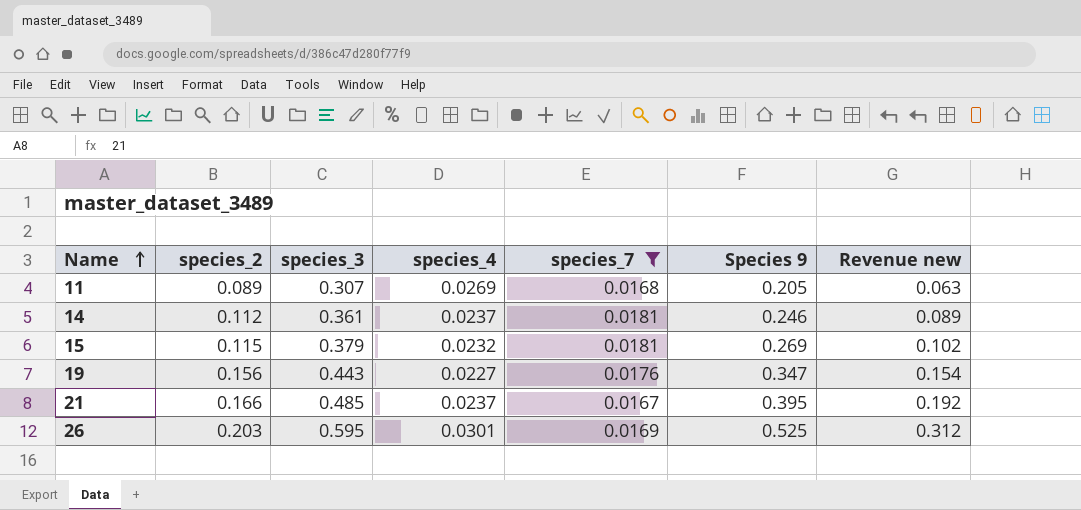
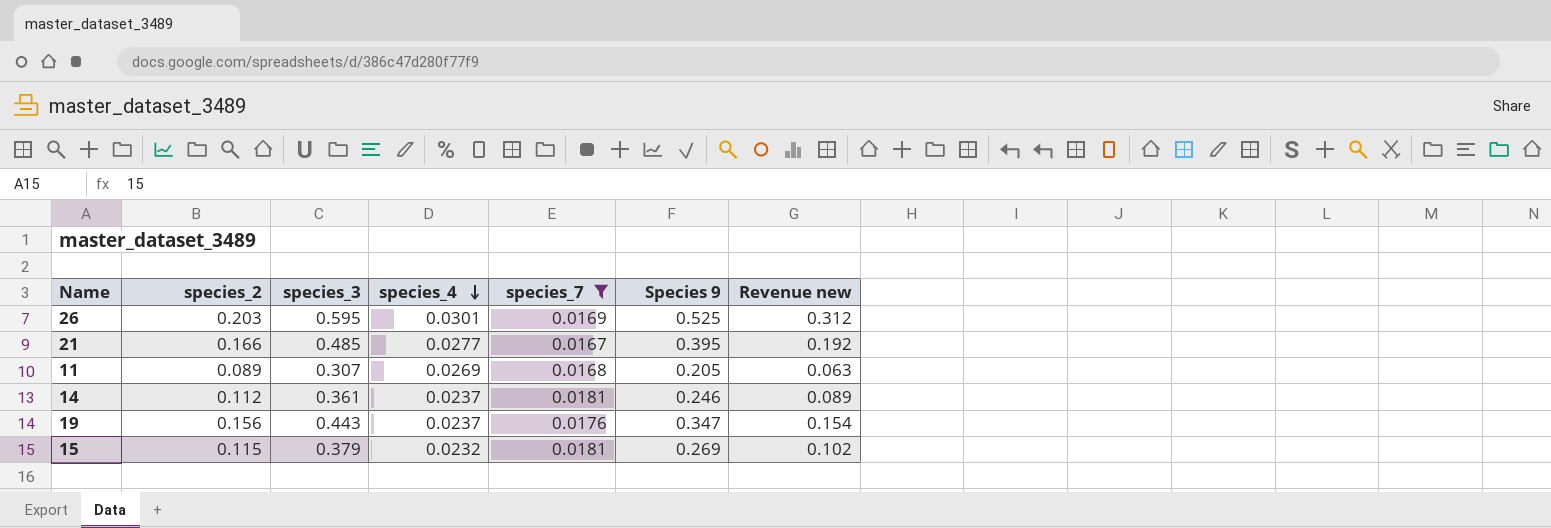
row order: Name ascending -> species_4 descending
21 | species_4: 0.0237 -> 0.0277
19 | species_4: 0.0227 -> 0.0237

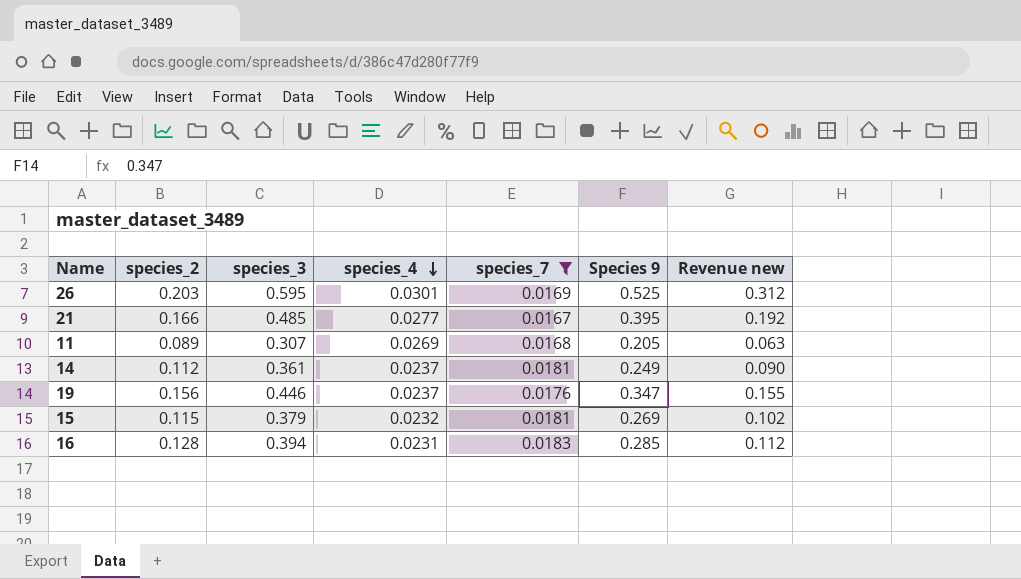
14 | Species 9: 0.246 -> 0.249
14 | Revenue new: 0.089 -> 0.090
19 | species_3: 0.443 -> 0.446
19 | Revenue new: 0.154 -> 0.155
row 16: none -> 0.128 | 0.394 | 0.0231 | 0.0183 | 0.285 | 0.112

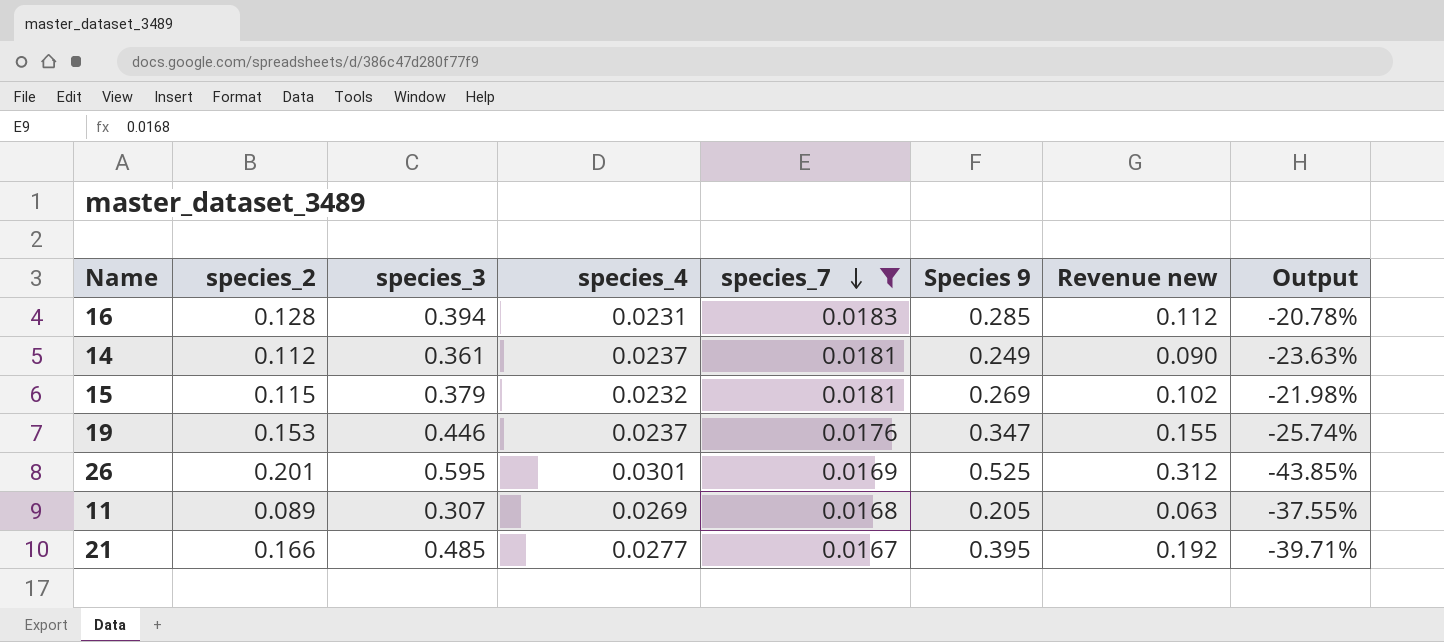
row order: species_4 descending -> species_7 descending
column Output | formula: none -> ([species_7] - [species_4]) / [species_4]
19 | species_2: 0.156 -> 0.153
26 | species_2: 0.203 -> 0.201

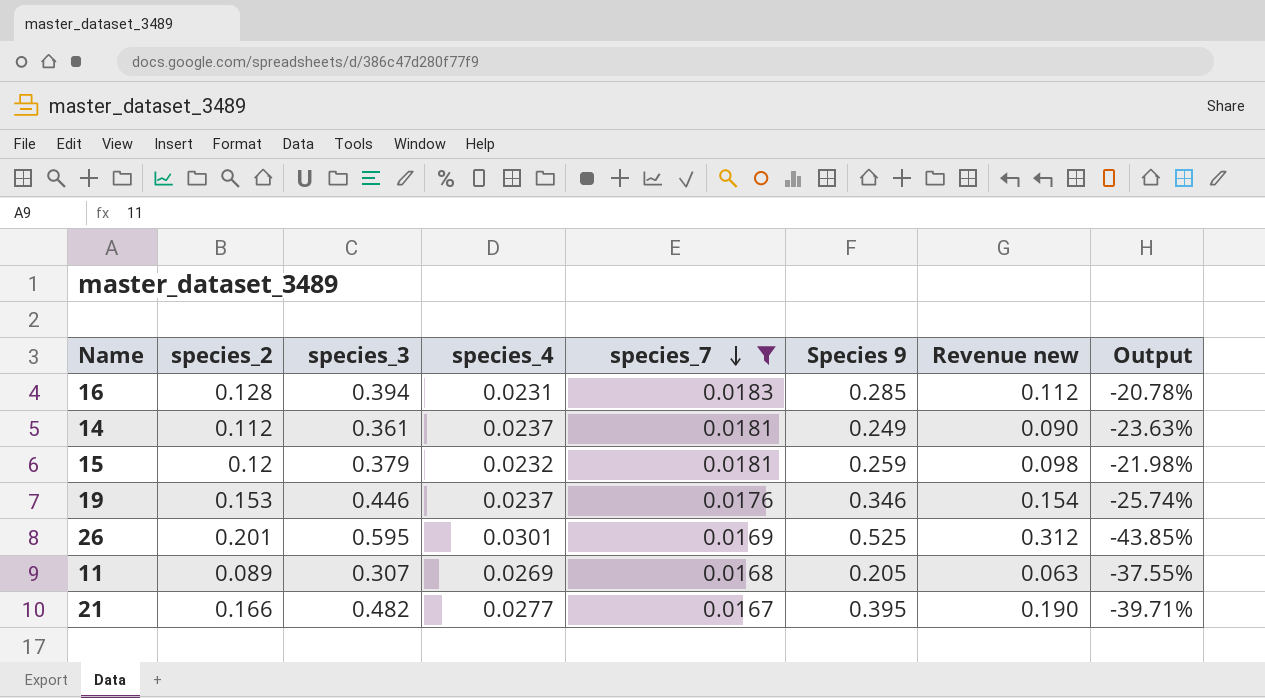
15 | species_2: 0.115 -> 0.12
15 | Species 9: 0.269 -> 0.259
15 | Revenue new: 0.102 -> 0.098
19 | Species 9: 0.347 -> 0.346
19 | Revenue new: 0.155 -> 0.154
21 | species_3: 0.485 -> 0.482
21 | Revenue new: 0.192 -> 0.190

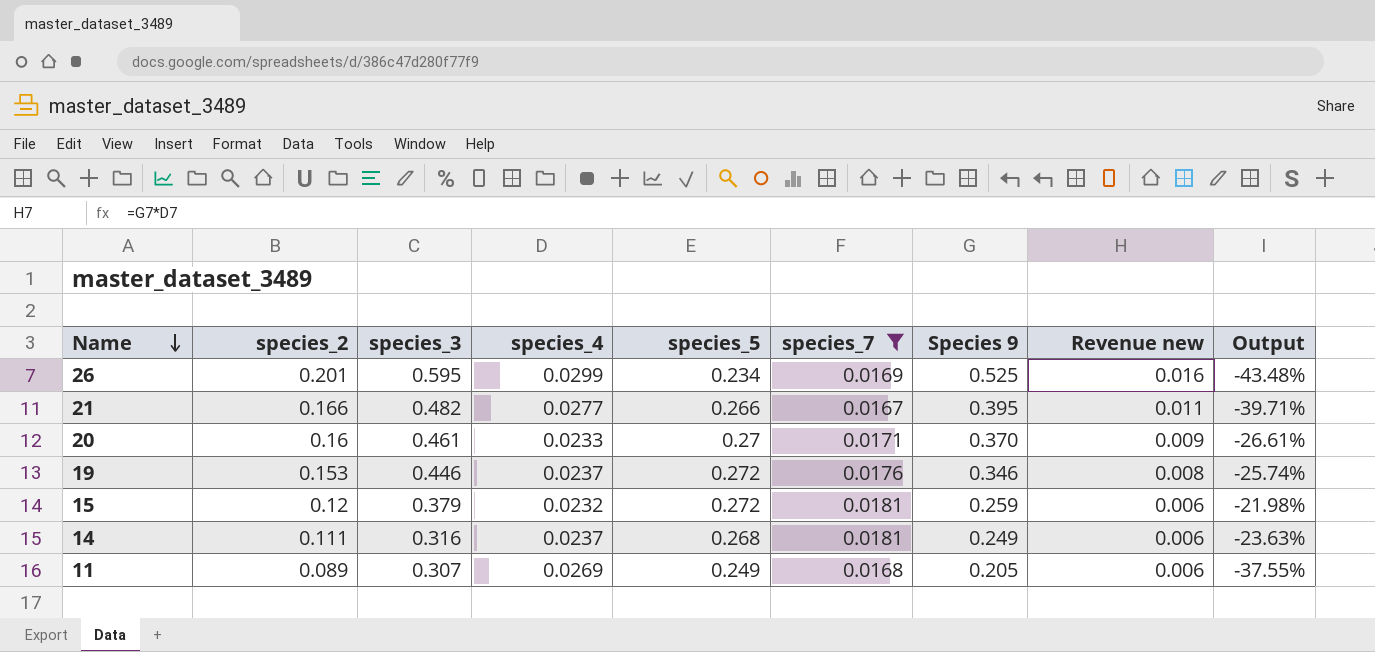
row order: species_7 descending -> Name descending
column species_5 | position: none -> 5
column Revenue new | formula: [species_3] * [Species 9] -> [species_4] * [Species 9]
row 16: 0.128 | 0.394 | 0.0231 | 0.0183 | 0.285 | 0.112 | -20.78% -> none
26 | species_4: 0.0301 -> 0.0299
26 | Output: -43.85% -> -43.48%
row 20: none -> 0.16 | 0.461 | 0.0233 | 0.27 | 0.0171 | 0.370 | 0.009 | -26.61%
14 | species_2: 0.112 -> 0.111
14 | species_3: 0.361 -> 0.316

